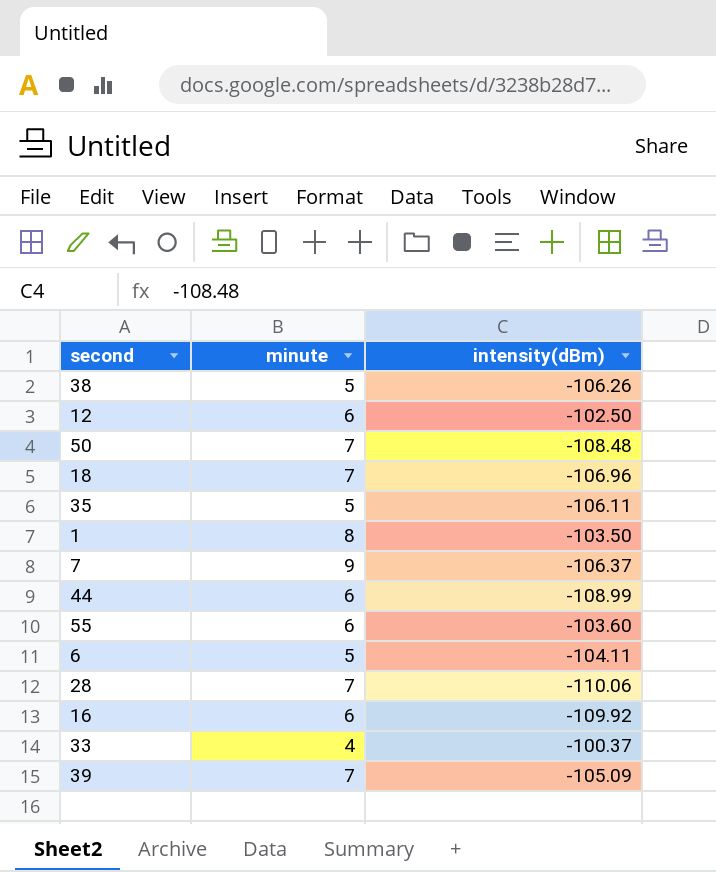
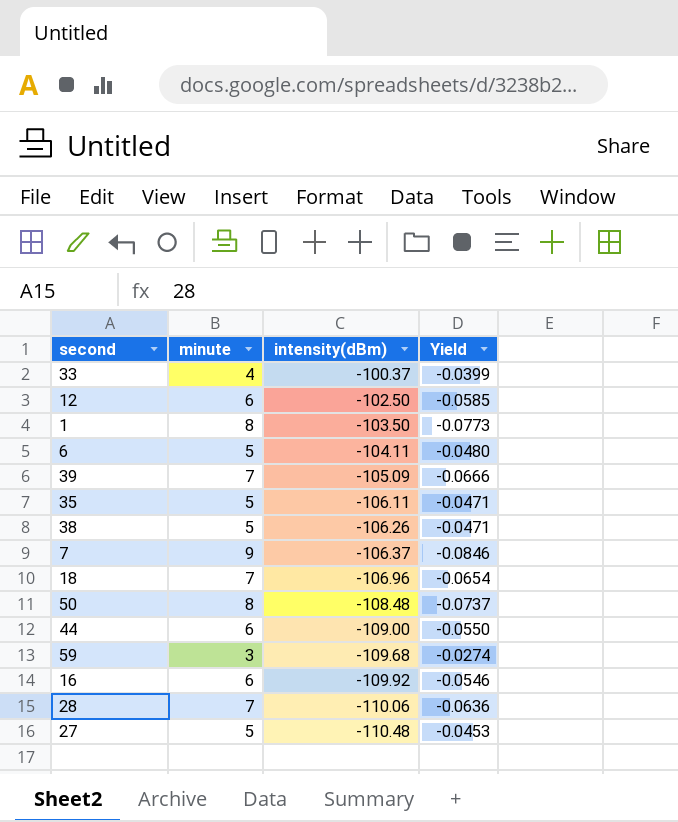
row order: none -> intensity(dBm) descending
column Yield | formula: none -> [minute] / [intensity(dBm)]
row 55: 6 | -103.60 -> none
50 | minute: 7 -> 8
44 | intensity(dBm): -108.99 -> -109.00
row 59: none -> 3 | -109.68 | -0.0274
row 27: none -> 5 | -110.48 | -0.0453

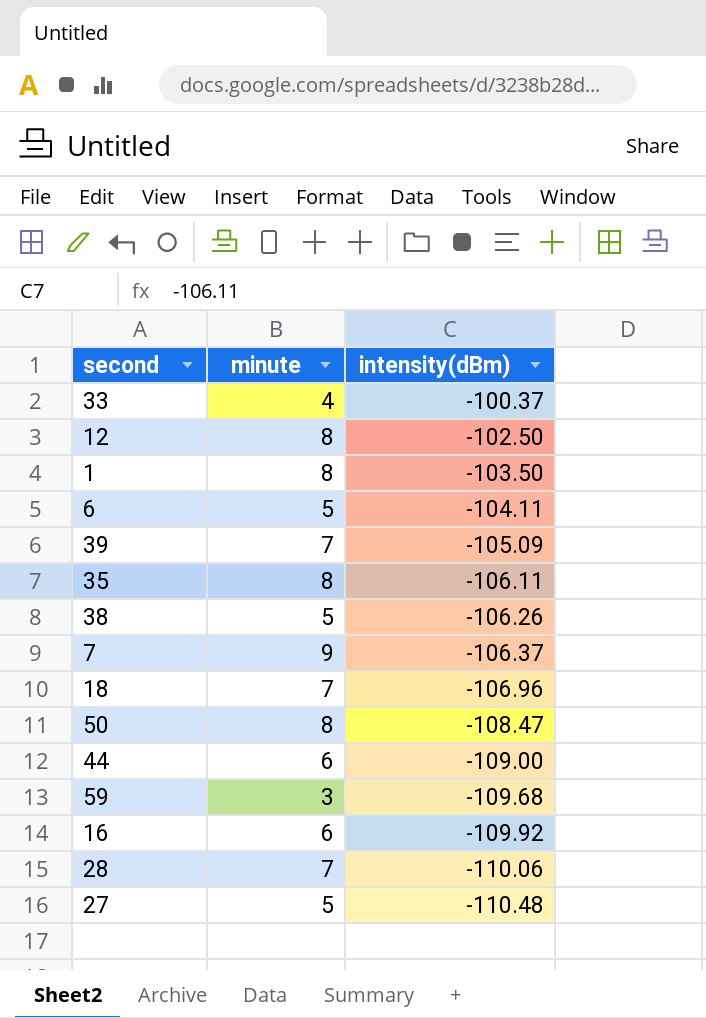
column Yield | formula: [minute] / [intensity(dBm)] -> none
12 | minute: 6 -> 8
35 | minute: 5 -> 8
50 | intensity(dBm): -108.48 -> -108.47

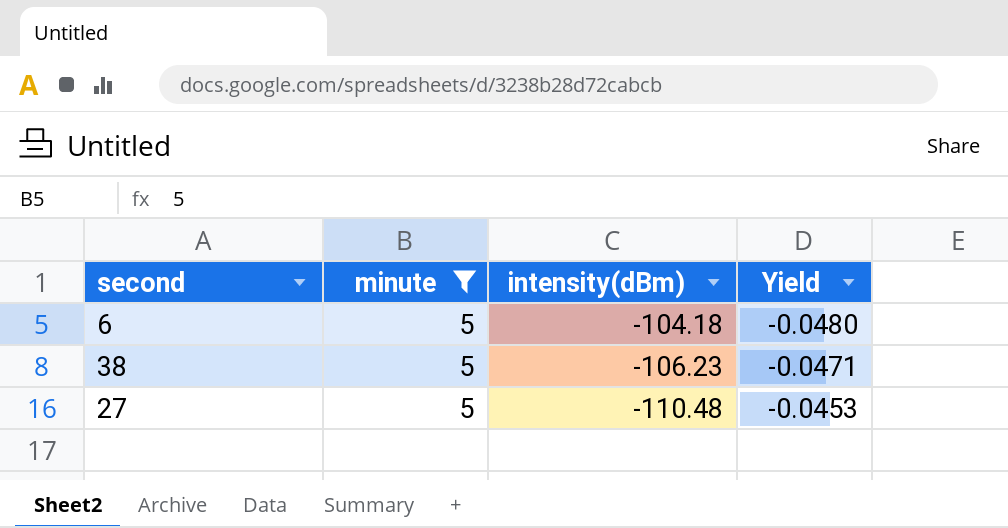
filter: none -> minute = 5
column Yield | formula: none -> [minute] / [intensity(dBm)]
6 | intensity(dBm): -104.11 -> -104.18
38 | intensity(dBm): -106.26 -> -106.23

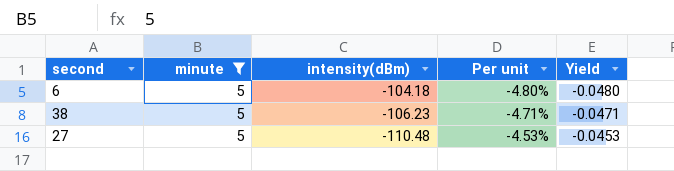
column Per unit | formula: none -> [minute] / [intensity(dBm)]

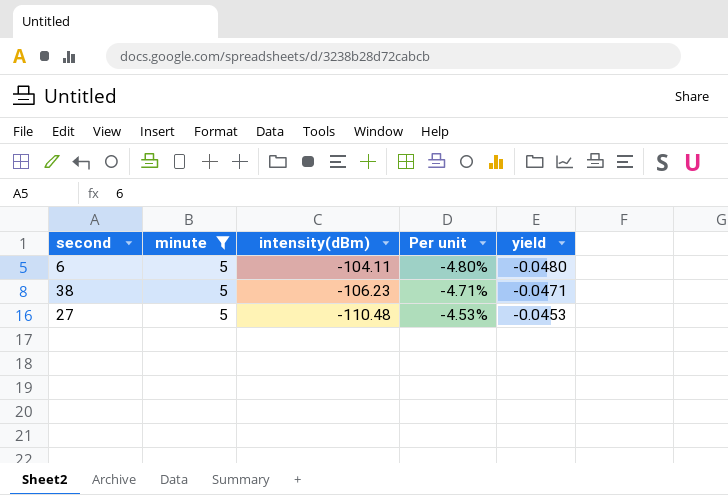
column name: Yield -> yield
6 | intensity(dBm): -104.18 -> -104.11

